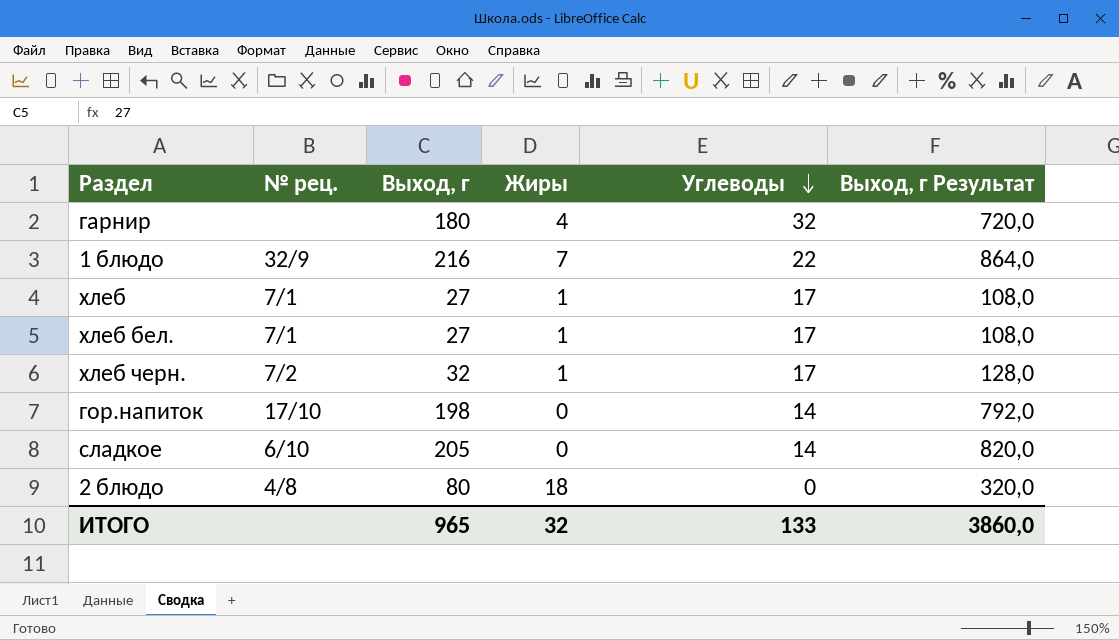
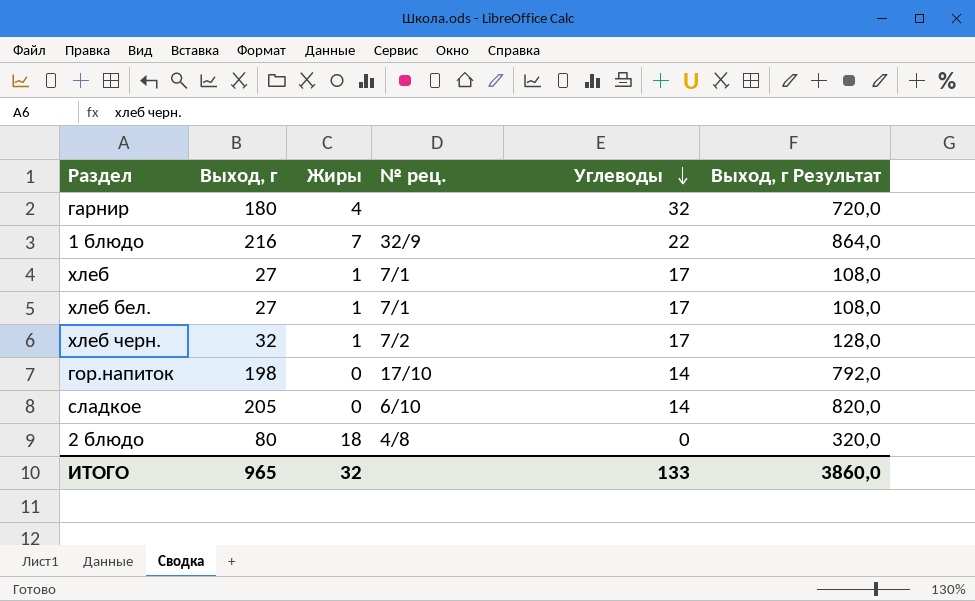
column № рец. | position: 2 -> 4

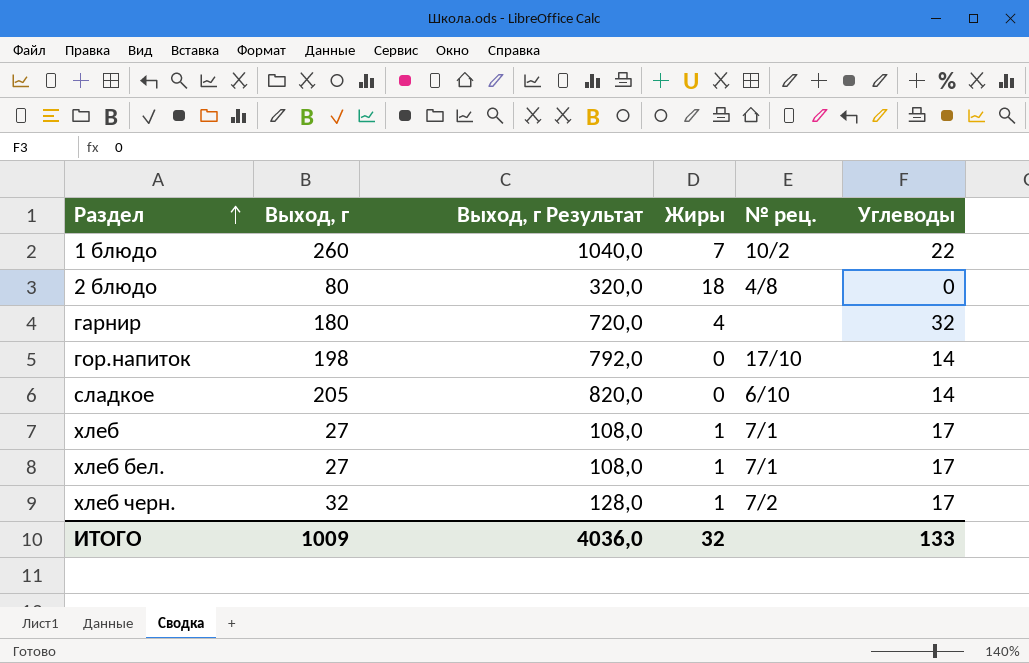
row order: Углеводы descending -> Раздел ascending
column Выход, г Результат | position: 6 -> 3
1 блюдо | Выход, г: 216 -> 260
1 блюдо | Выход, г Результат: 864,0 -> 1040,0
1 блюдо | № рец.: 32/9 -> 10/2
ИТОГО | Выход, г: 965 -> 1009
ИТОГО | Выход, г Результат: 3860,0 -> 4036,0

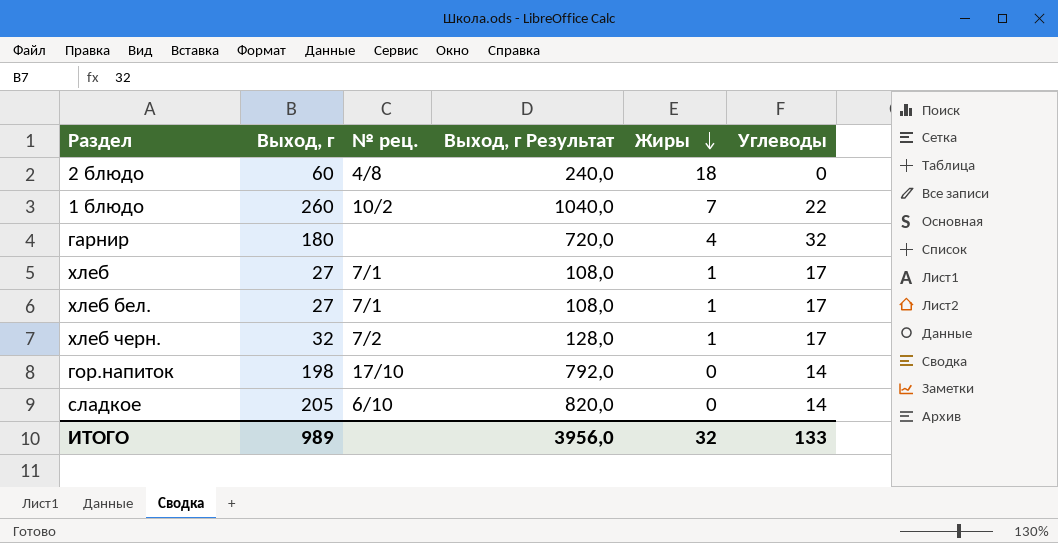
row order: Раздел ascending -> Жиры descending
column № рец. | position: 5 -> 3
2 блюдо | Выход, г: 80 -> 60
2 блюдо | Выход, г Результат: 320,0 -> 240,0
ИТОГО | Выход, г: 1009 -> 989
ИТОГО | Выход, г Результат: 4036,0 -> 3956,0

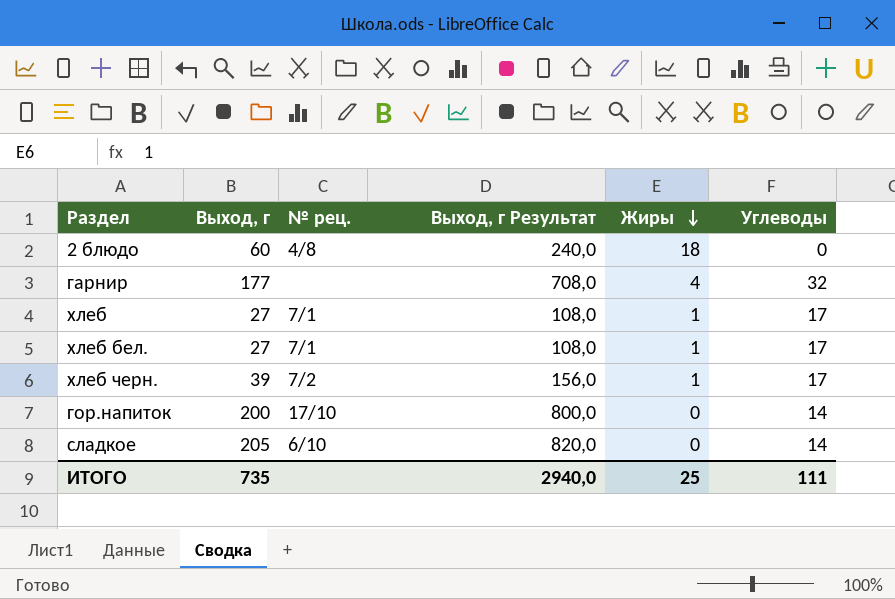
row 1 блюдо: 260 | 10/2 | 1040,0 | 7 | 22 -> none
гарнир | Выход, г: 180 -> 177
гарнир | Выход, г Результат: 720,0 -> 708,0
хлеб черн. | Выход, г: 32 -> 39
хлеб черн. | Выход, г Результат: 128,0 -> 156,0
гор.напиток | Выход, г: 198 -> 200
гор.напиток | Выход, г Результат: 792,0 -> 800,0
ИТОГО | Выход, г: 989 -> 735
ИТОГО | Выход, г Результат: 3956,0 -> 2940,0
ИТОГО | Жиры: 32 -> 25
ИТОГО | Углеводы: 133 -> 111

